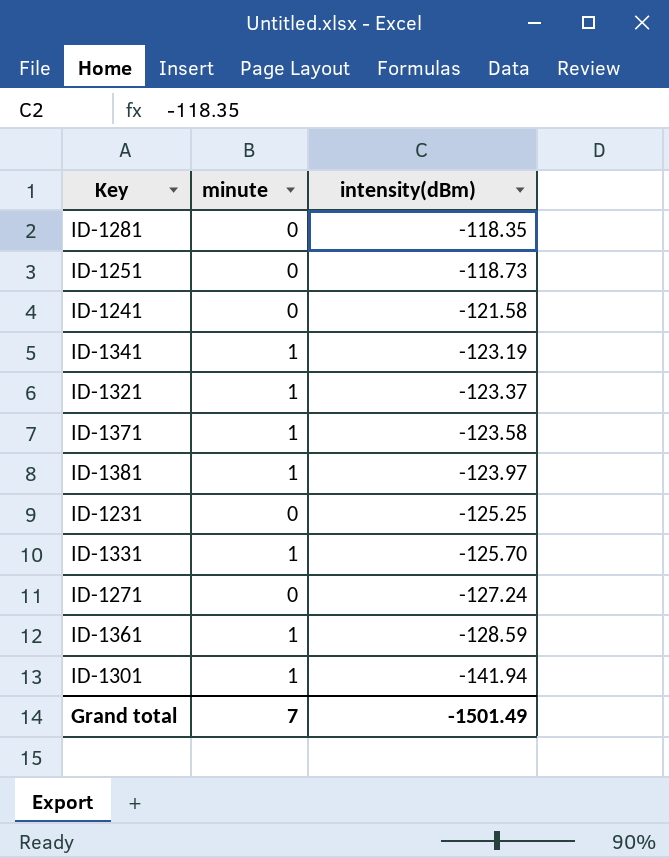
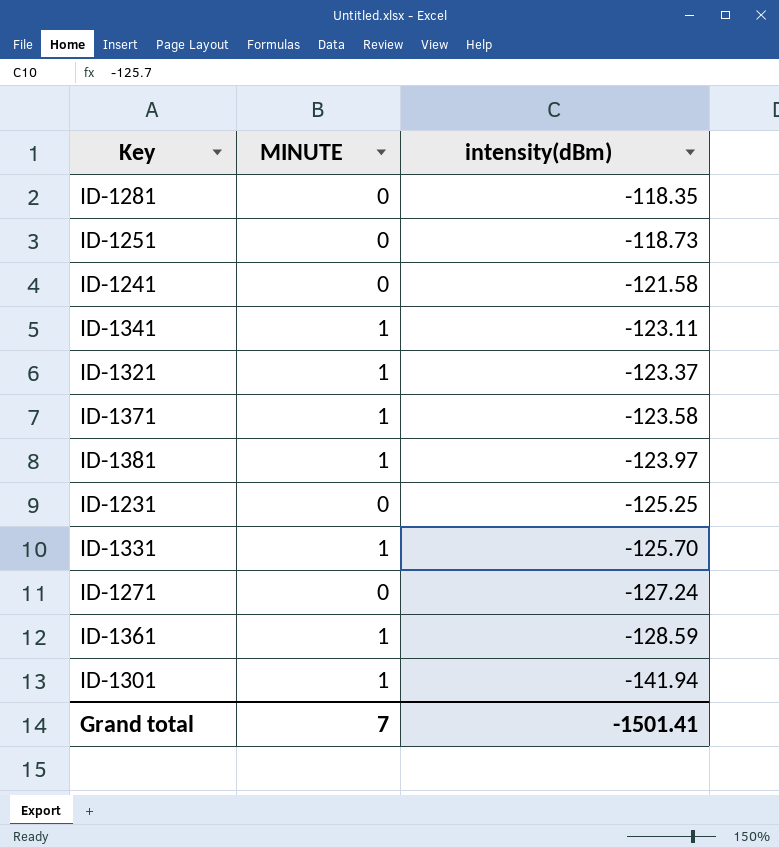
column name: minute -> MINUTE
ID-1341 | intensity(dBm): -123.19 -> -123.11
Grand total | intensity(dBm): -1501.49 -> -1501.41

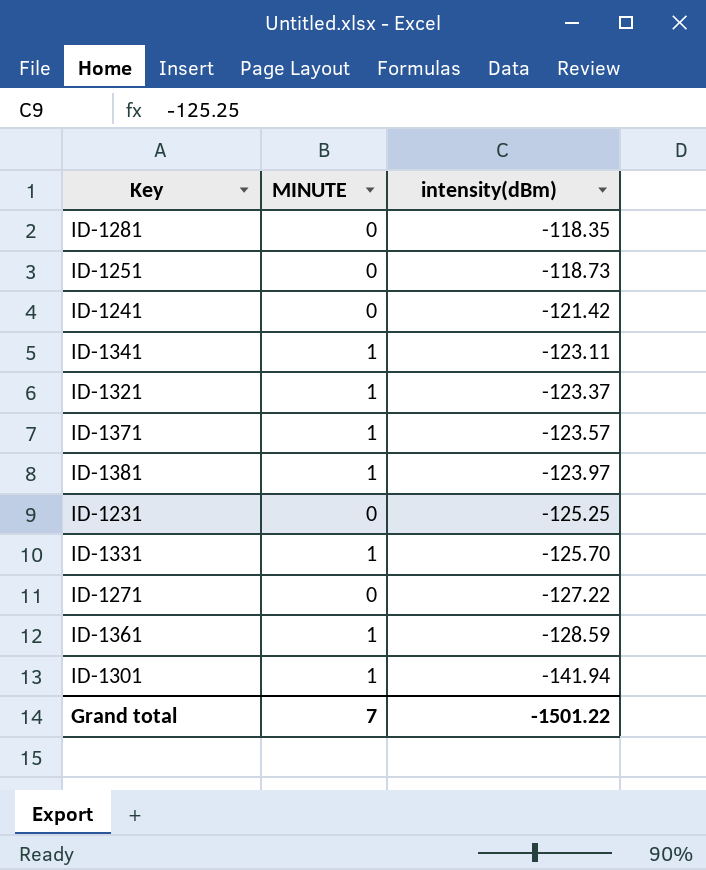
ID-1241 | intensity(dBm): -121.58 -> -121.42
ID-1371 | intensity(dBm): -123.58 -> -123.57
ID-1271 | intensity(dBm): -127.24 -> -127.22
Grand total | intensity(dBm): -1501.41 -> -1501.22

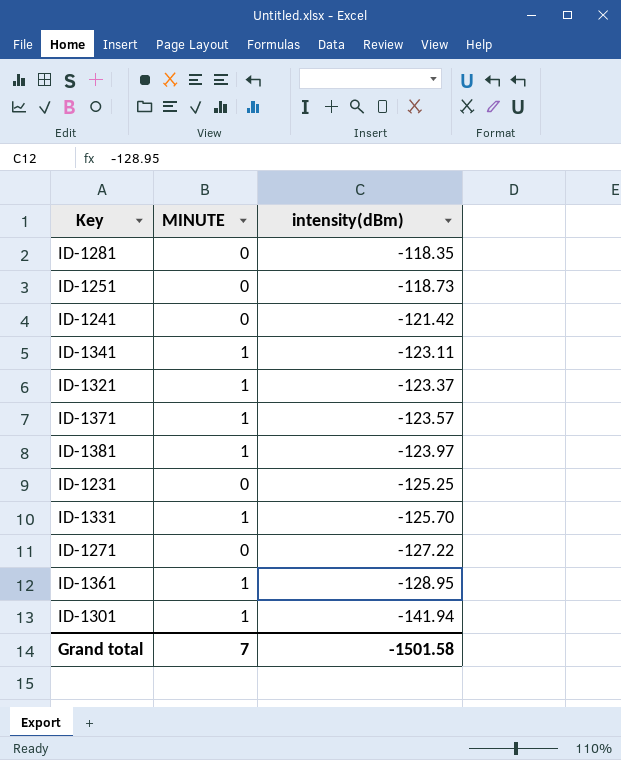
ID-1361 | intensity(dBm): -128.59 -> -128.95
Grand total | intensity(dBm): -1501.22 -> -1501.58

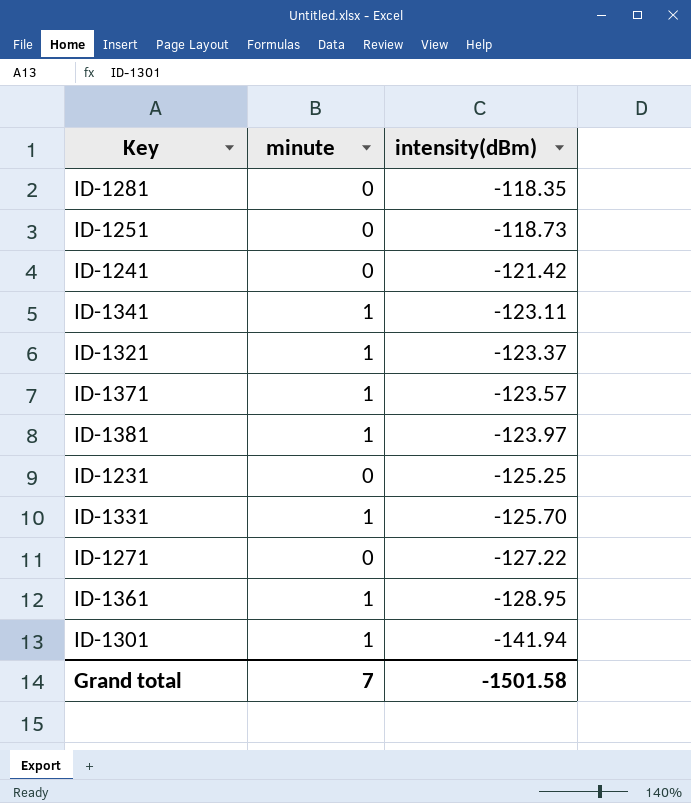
column name: MINUTE -> minute

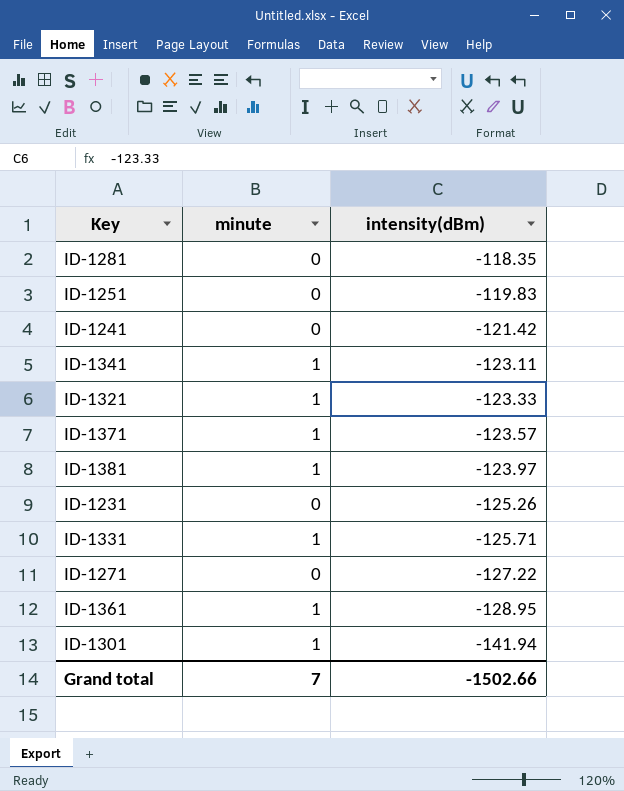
ID-1251 | intensity(dBm): -118.73 -> -119.83
ID-1321 | intensity(dBm): -123.37 -> -123.33
ID-1231 | intensity(dBm): -125.25 -> -125.26
ID-1331 | intensity(dBm): -125.70 -> -125.71
Grand total | intensity(dBm): -1501.58 -> -1502.66

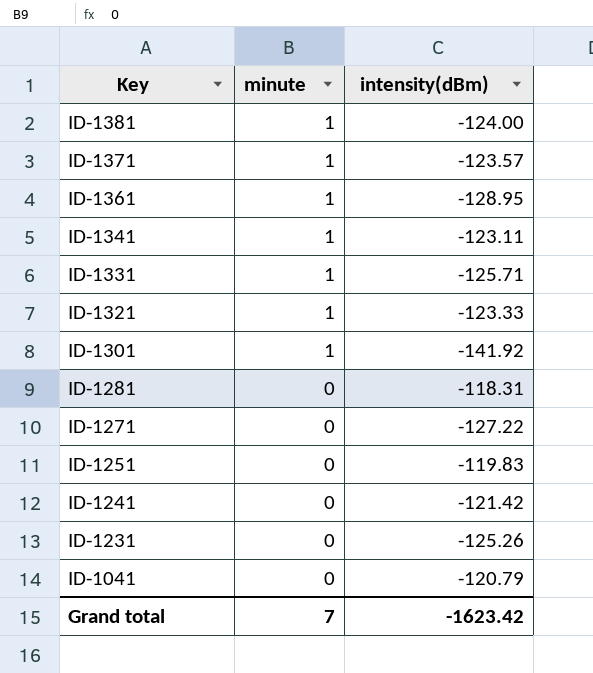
row order: intensity(dBm) descending -> Key descending
ID-1381 | intensity(dBm): -123.97 -> -124.00
ID-1301 | intensity(dBm): -141.94 -> -141.92
ID-1281 | intensity(dBm): -118.35 -> -118.31
row ID-1041: none -> 0 | -120.79
Grand total | intensity(dBm): -1502.66 -> -1623.42

